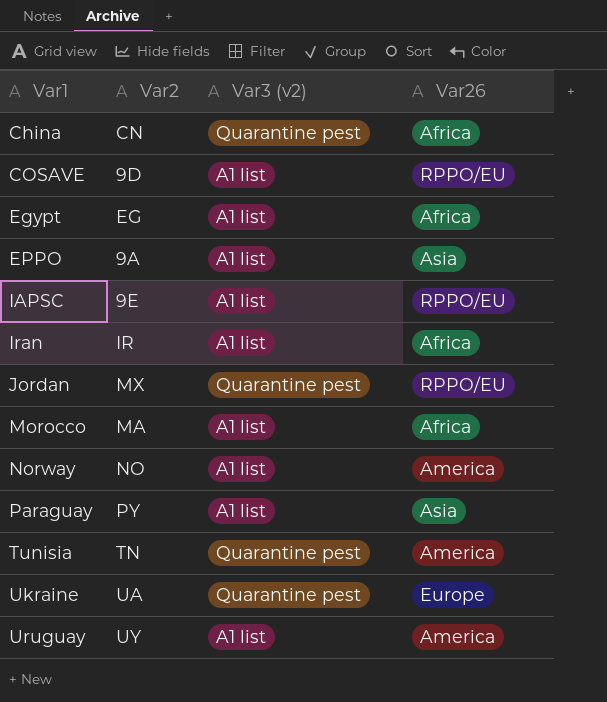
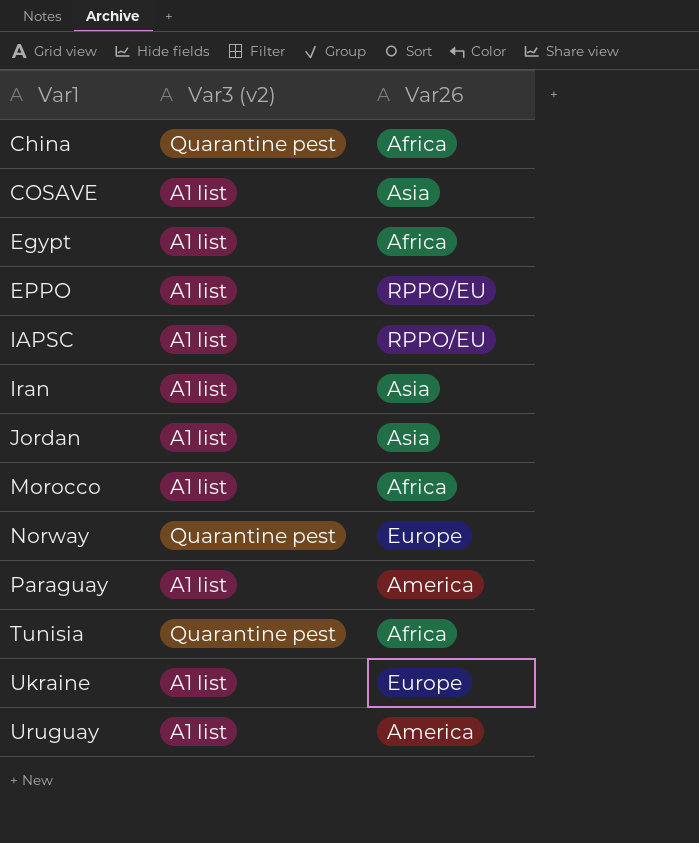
column Var2 | position: 2 -> none
COSAVE | Var26: RPPO/EU -> Asia
EPPO | Var26: Asia -> RPPO/EU
Iran | Var26: Africa -> Asia
Jordan | Var3 (v2): Quarantine pest -> A1 list
Jordan | Var26: RPPO/EU -> Asia
Norway | Var3 (v2): A1 list -> Quarantine pest
Norway | Var26: America -> Europe
Paraguay | Var26: Asia -> America
Tunisia | Var26: America -> Africa
Ukraine | Var3 (v2): Quarantine pest -> A1 list

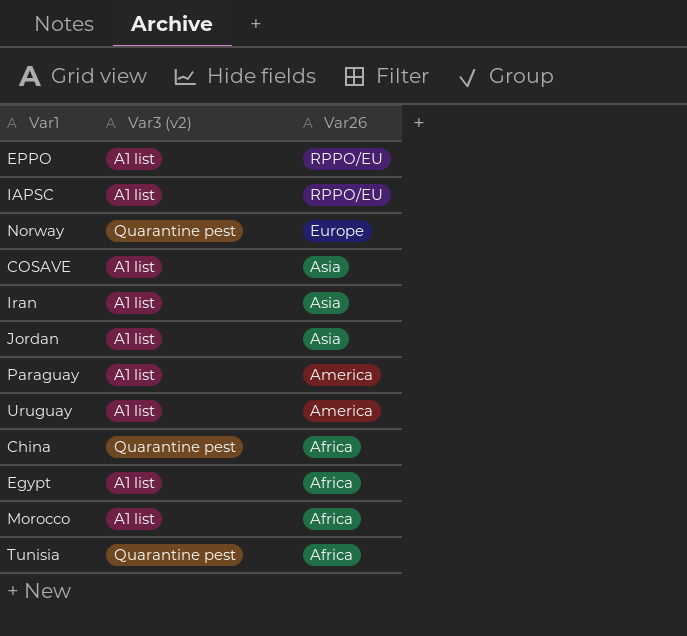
row order: Var1 ascending -> Var26 descending
row Ukraine: A1 list | Europe -> none

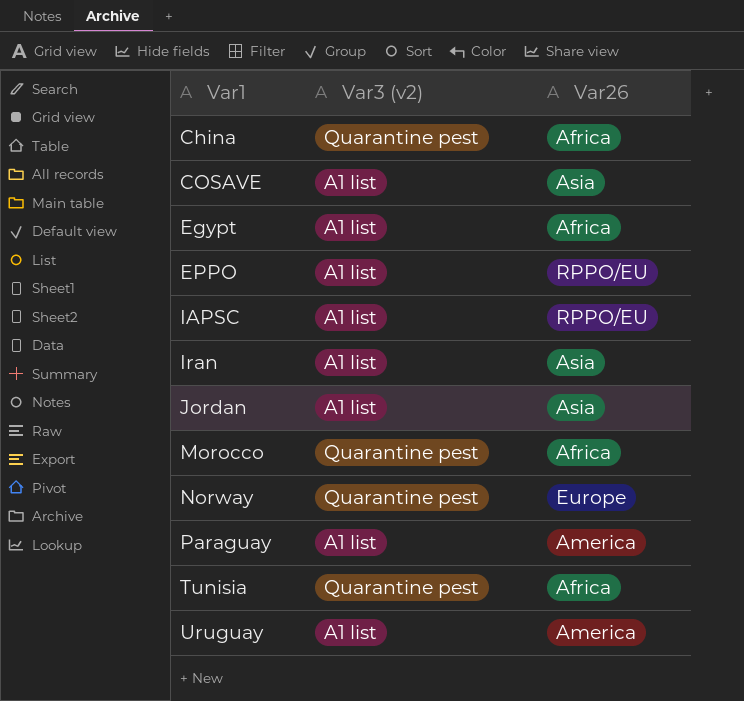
row order: Var26 descending -> Var1 ascending
Morocco | Var3 (v2): A1 list -> Quarantine pest

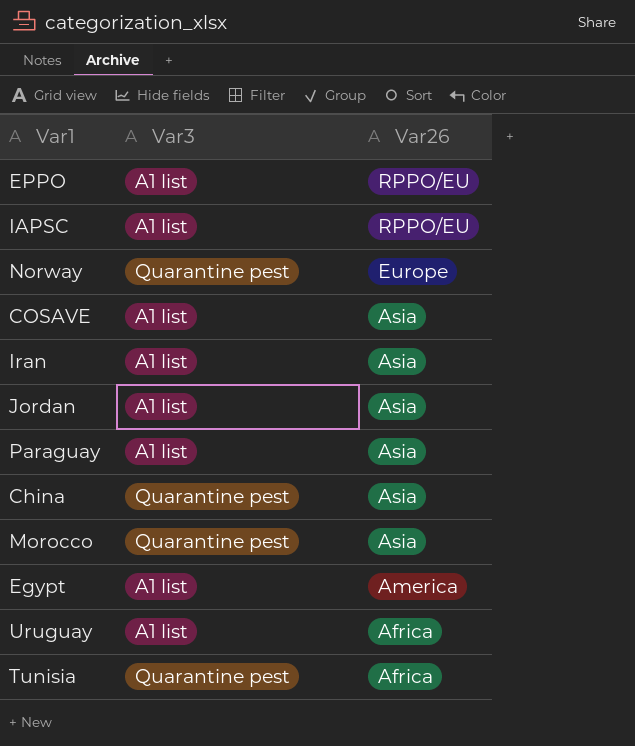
row order: Var1 ascending -> Var26 descending
column name: Var3 (v2) -> Var3
Paraguay | Var26: America -> Asia
China | Var26: Africa -> Asia
Morocco | Var26: Africa -> Asia
Egypt | Var26: Africa -> America
Uruguay | Var26: America -> Africa

